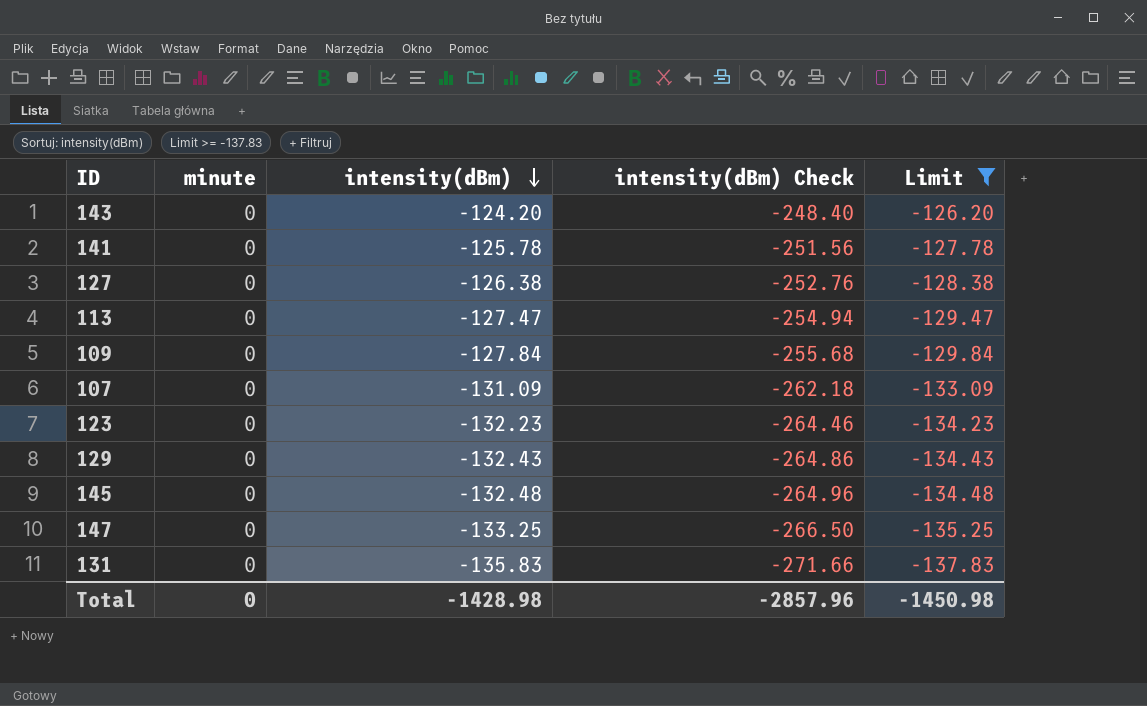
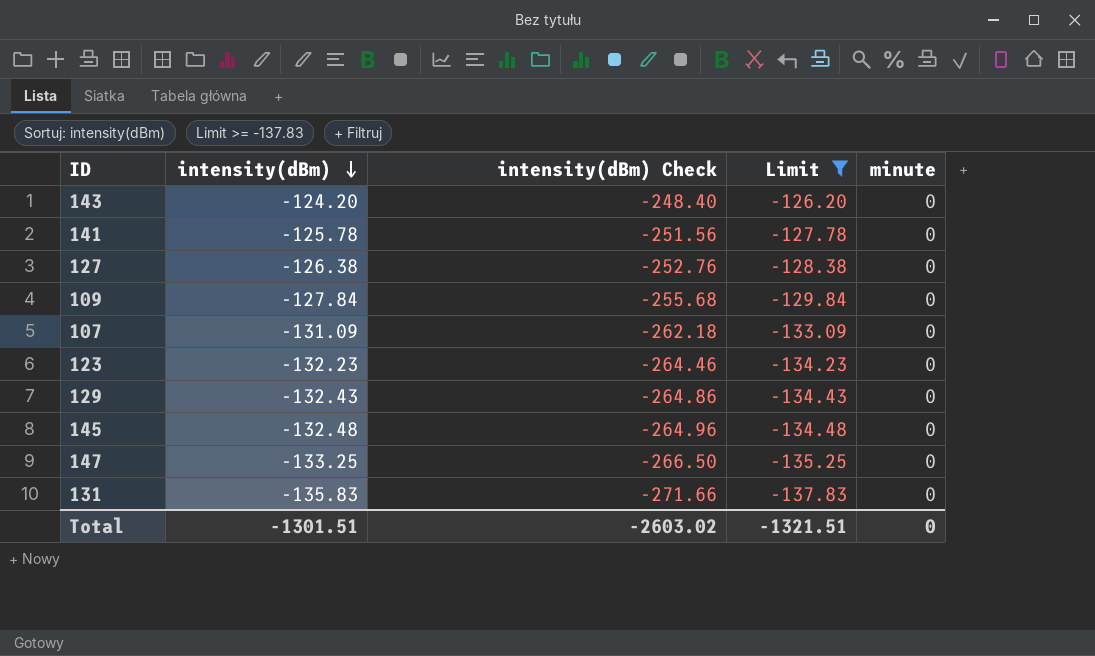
column minute | position: 2 -> 5
row 113: 0 | -127.47 | -254.94 | -129.47 -> none
Total | intensity(dBm): -1428.98 -> -1301.51
Total | intensity(dBm) Check: -2857.96 -> -2603.02
Total | Limit: -1450.98 -> -1321.51

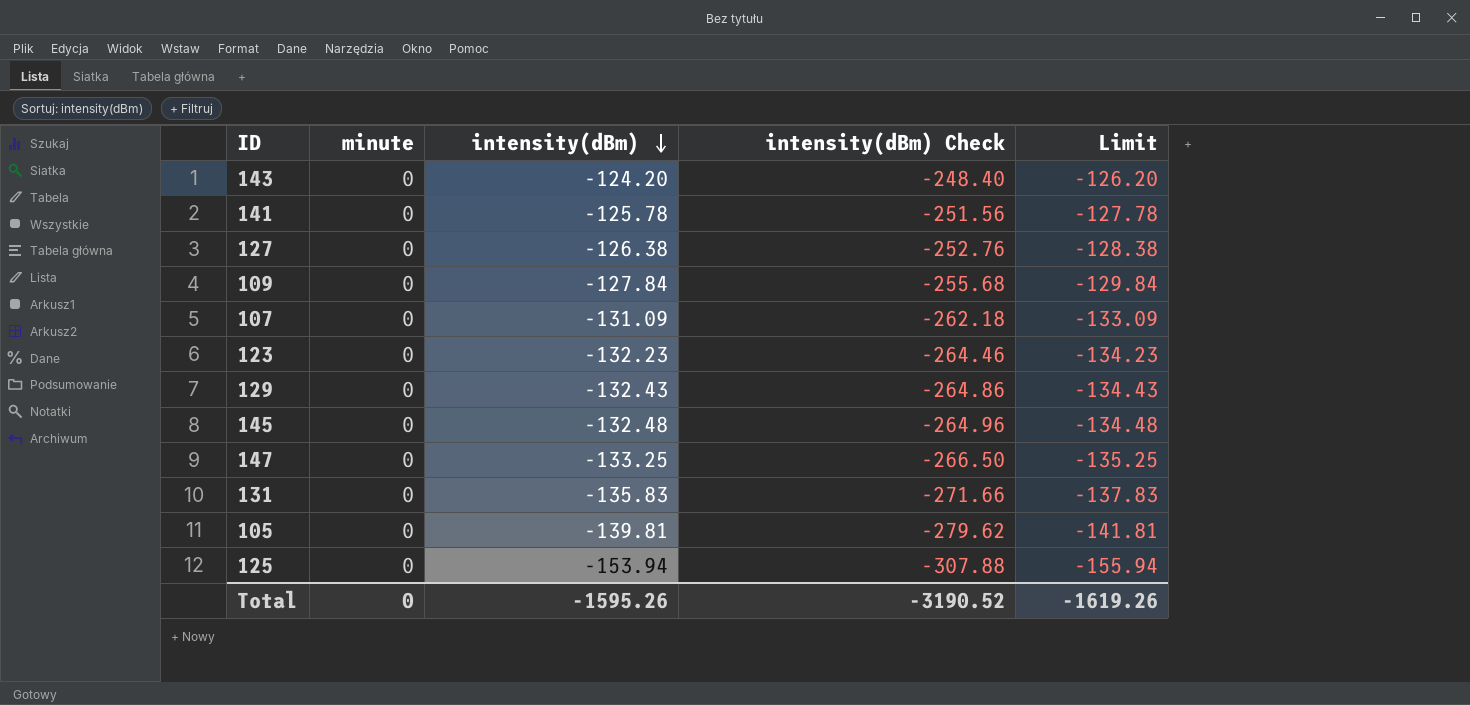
filter: Limit >= -137.83 -> none
column minute | position: 5 -> 2
Total | intensity(dBm): -1301.51 -> -1595.26
Total | intensity(dBm) Check: -2603.02 -> -3190.52
Total | Limit: -1321.51 -> -1619.26

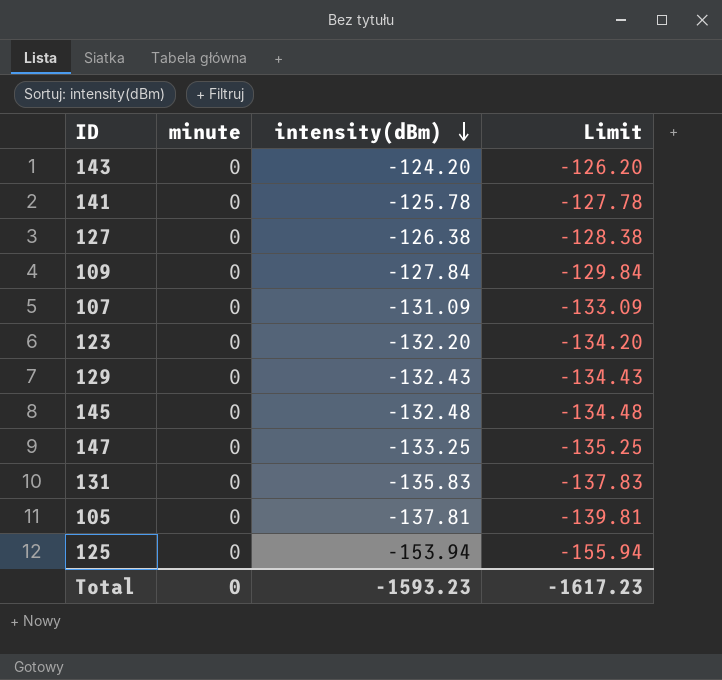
column intensity(dBm) Check | formula: [intensity(dBm)] * 2 -> none
123 | intensity(dBm): -132.23 -> -132.20
123 | Limit: -134.23 -> -134.20
105 | intensity(dBm): -139.81 -> -137.81
105 | Limit: -141.81 -> -139.81
Total | intensity(dBm): -1595.26 -> -1593.23
Total | Limit: -1619.26 -> -1617.23

